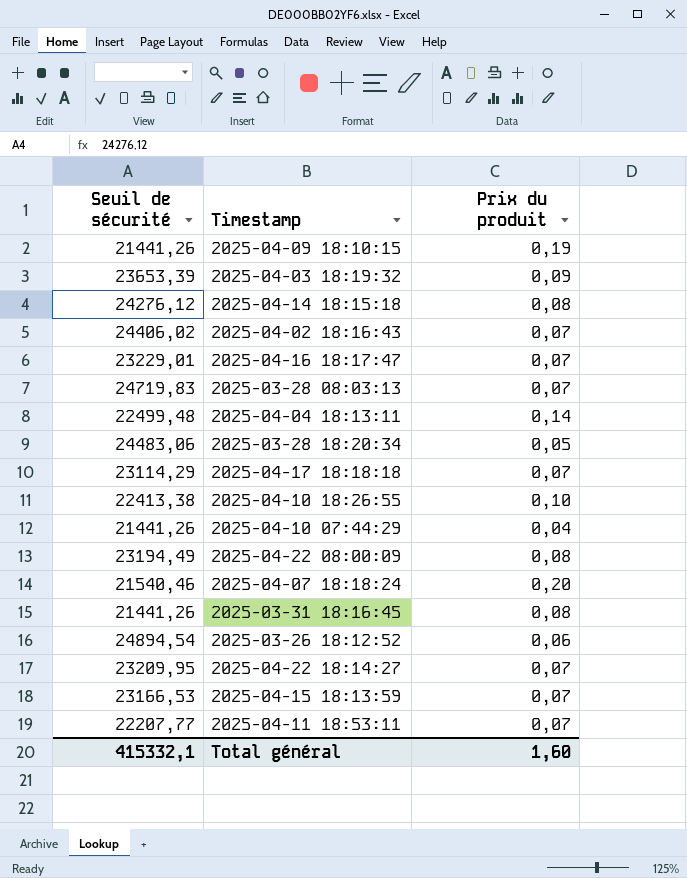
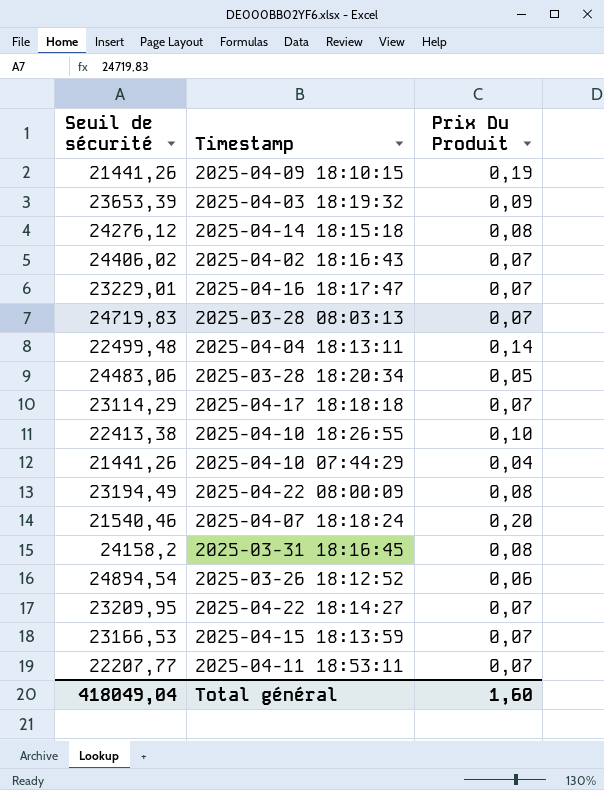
column name: Prix du produit -> Prix Du Produit
2025-03-31 18:16:45 | Seuil de sécurité: 21441,26 -> 24158,2
Total général | Seuil de sécurité: 415332,1 -> 418049,04

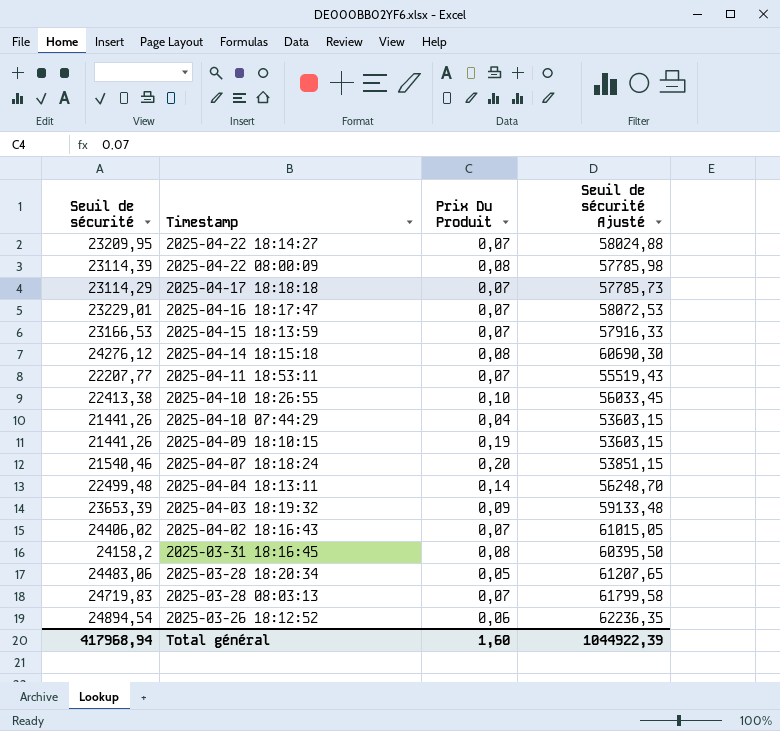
row order: none -> Timestamp descending
column Seuil de sécurité Ajusté | formula: none -> [Seuil de sécurité] * 2,5
2025-04-22 08:00:09 | Seuil de sécurité: 23194,49 -> 23114,39
Total général | Seuil de sécurité: 418049,04 -> 417968,94

